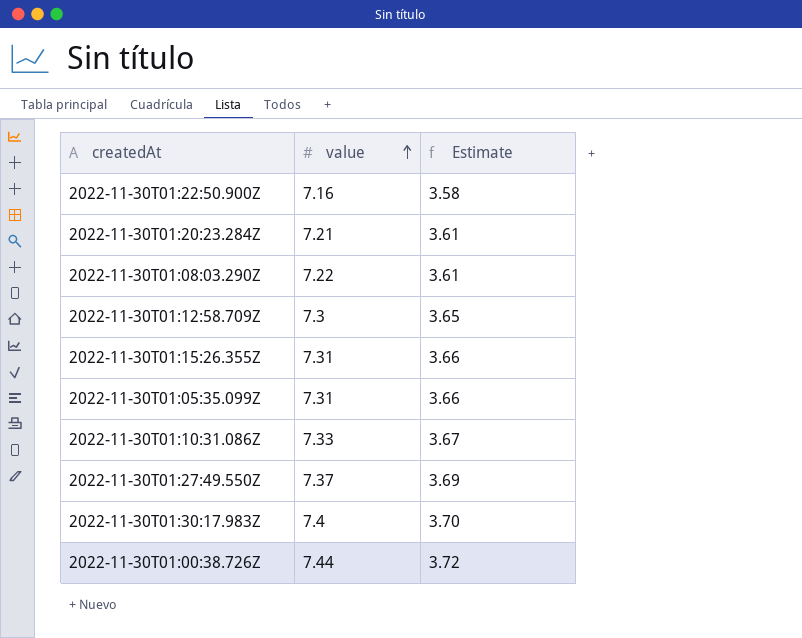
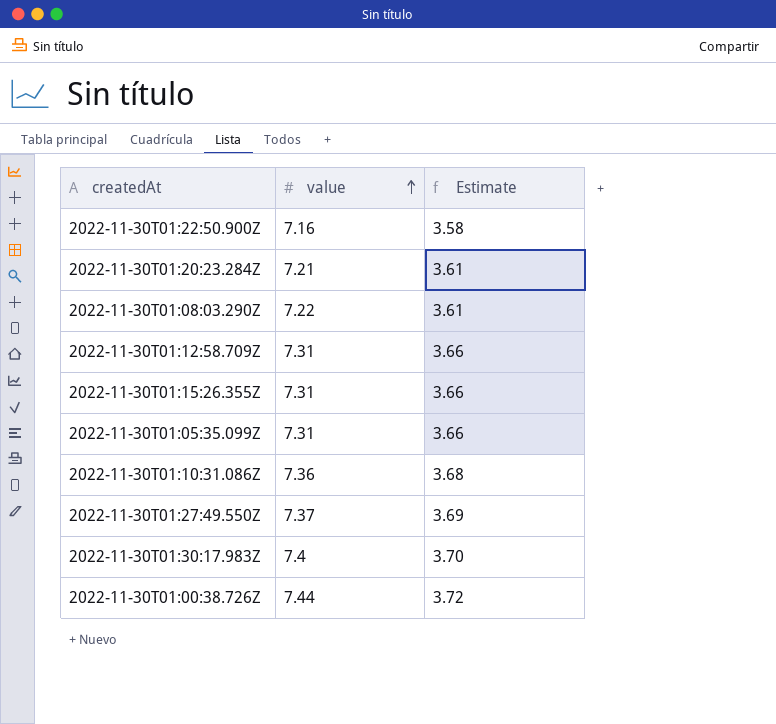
2022-11-30T01:12:58.709Z | value: 7.3 -> 7.31
2022-11-30T01:12:58.709Z | Estimate: 3.65 -> 3.66
2022-11-30T01:10:31.086Z | value: 7.33 -> 7.36
2022-11-30T01:10:31.086Z | Estimate: 3.67 -> 3.68

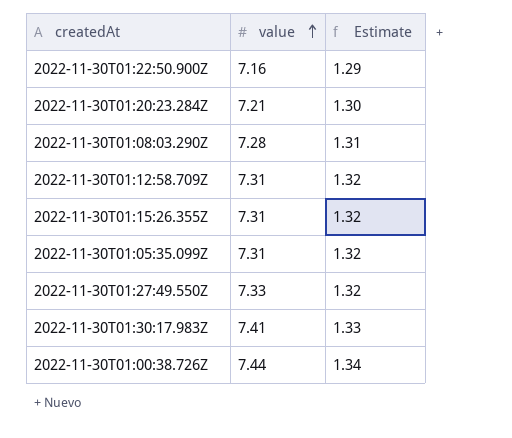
column Estimate | formula: [value] * 0.5 -> [value] * 0.18
row 2022-11-30T01:10:31.086Z: 7.36 | 3.68 -> none
2022-11-30T01:08:03.290Z | value: 7.22 -> 7.28
2022-11-30T01:27:49.550Z | value: 7.37 -> 7.33
2022-11-30T01:30:17.983Z | value: 7.4 -> 7.41

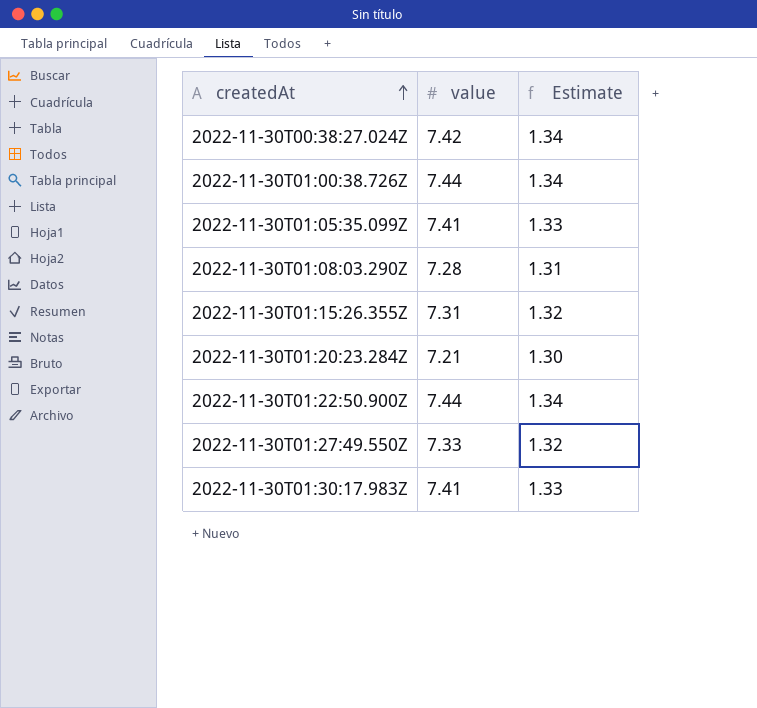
row order: value ascending -> createdAt ascending
row 2022-11-30T01:12:58.709Z: 7.31 | 1.32 -> none
row 2022-11-30T00:38:27.024Z: none -> 7.42 | 1.34
2022-11-30T01:05:35.099Z | value: 7.31 -> 7.41
2022-11-30T01:05:35.099Z | Estimate: 1.32 -> 1.33
2022-11-30T01:22:50.900Z | value: 7.16 -> 7.44
2022-11-30T01:22:50.900Z | Estimate: 1.29 -> 1.34

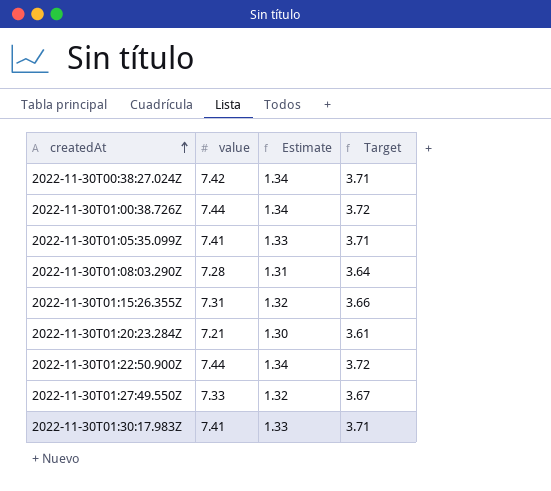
column Target | formula: none -> [value] * 0.5

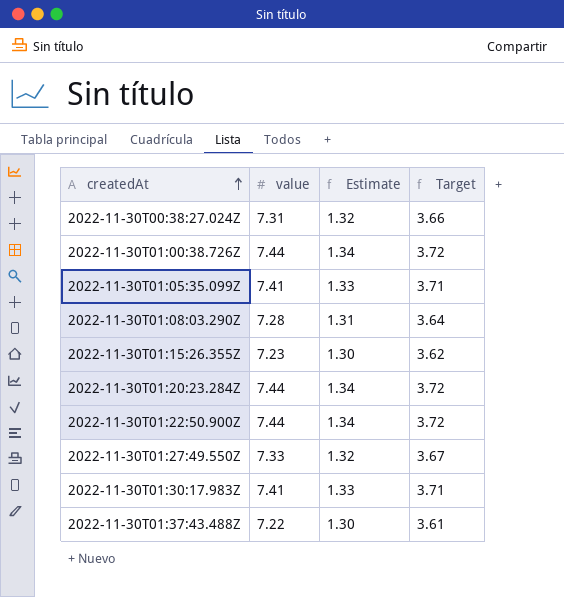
2022-11-30T00:38:27.024Z | value: 7.42 -> 7.31
2022-11-30T00:38:27.024Z | Estimate: 1.34 -> 1.32
2022-11-30T00:38:27.024Z | Target: 3.71 -> 3.66
2022-11-30T01:15:26.355Z | value: 7.31 -> 7.23
2022-11-30T01:15:26.355Z | Estimate: 1.32 -> 1.30
2022-11-30T01:15:26.355Z | Target: 3.66 -> 3.62
2022-11-30T01:20:23.284Z | value: 7.21 -> 7.44
2022-11-30T01:20:23.284Z | Estimate: 1.30 -> 1.34
2022-11-30T01:20:23.284Z | Target: 3.61 -> 3.72
row 2022-11-30T01:37:43.488Z: none -> 7.22 | 1.30 | 3.61

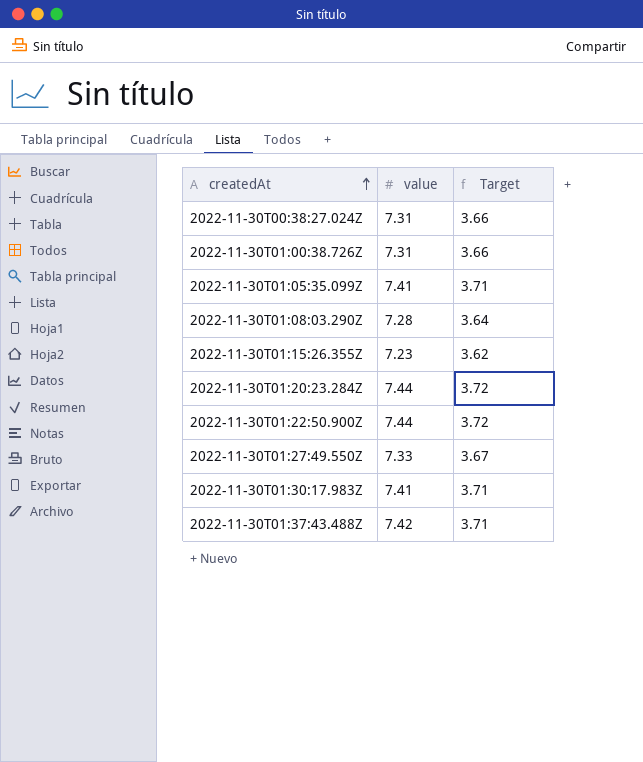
column Estimate | formula: [value] * 0.18 -> none
2022-11-30T01:00:38.726Z | value: 7.44 -> 7.31
2022-11-30T01:00:38.726Z | Target: 3.72 -> 3.66
2022-11-30T01:37:43.488Z | value: 7.22 -> 7.42
2022-11-30T01:37:43.488Z | Target: 3.61 -> 3.71

